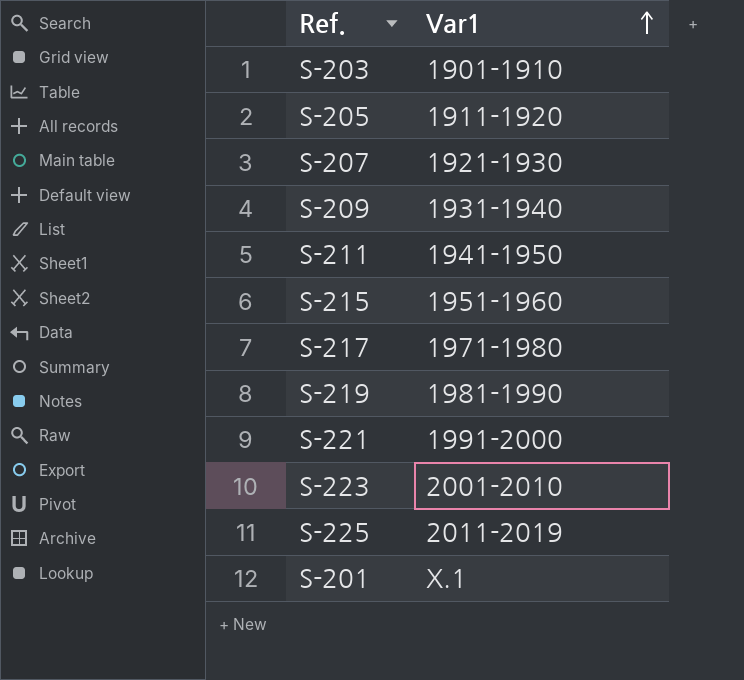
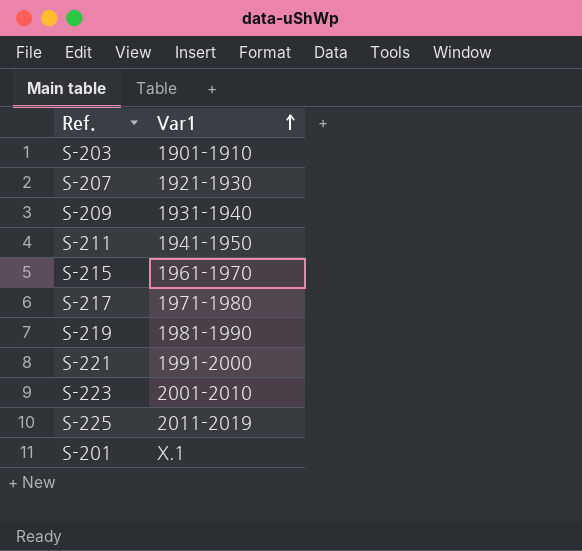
row S-205: 1911-1920 -> none
S-215 | Var1: 1951-1960 -> 1961-1970

